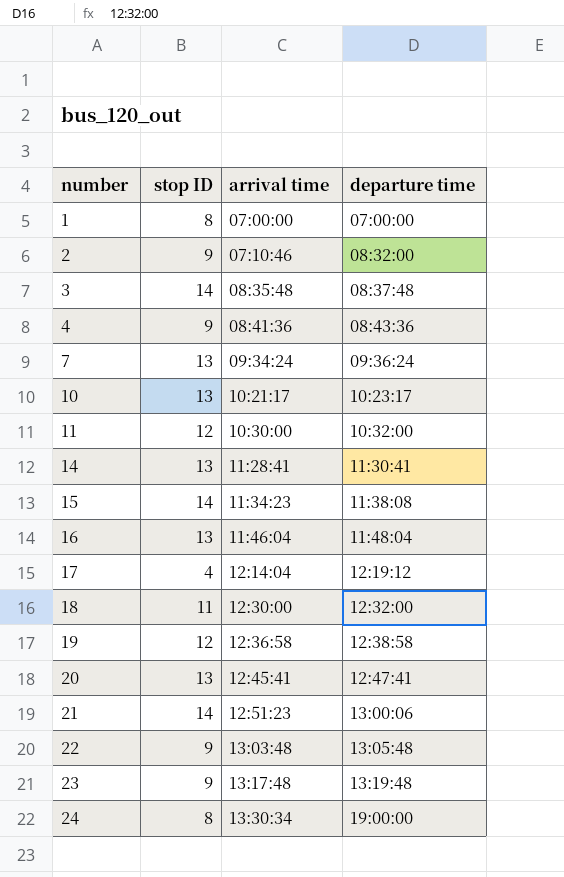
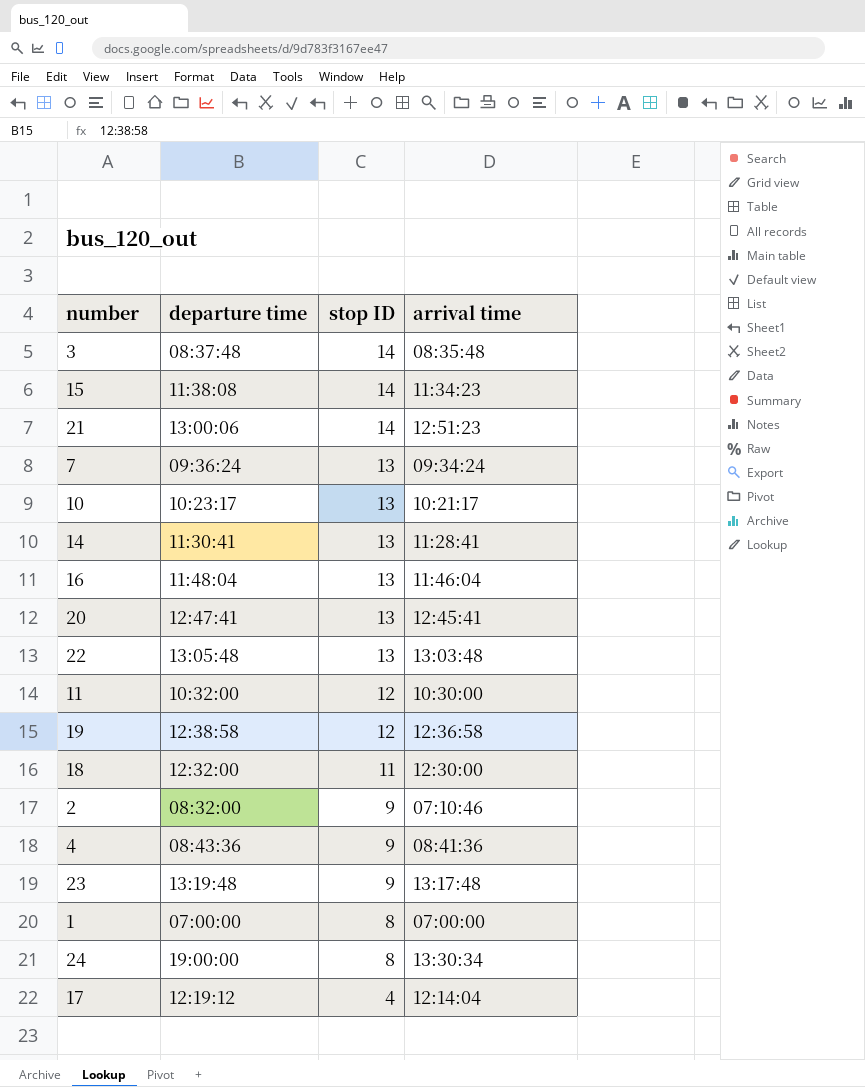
row order: number ascending -> stop ID descending
column departure time | position: 4 -> 2
22 | stop ID: 9 -> 13

